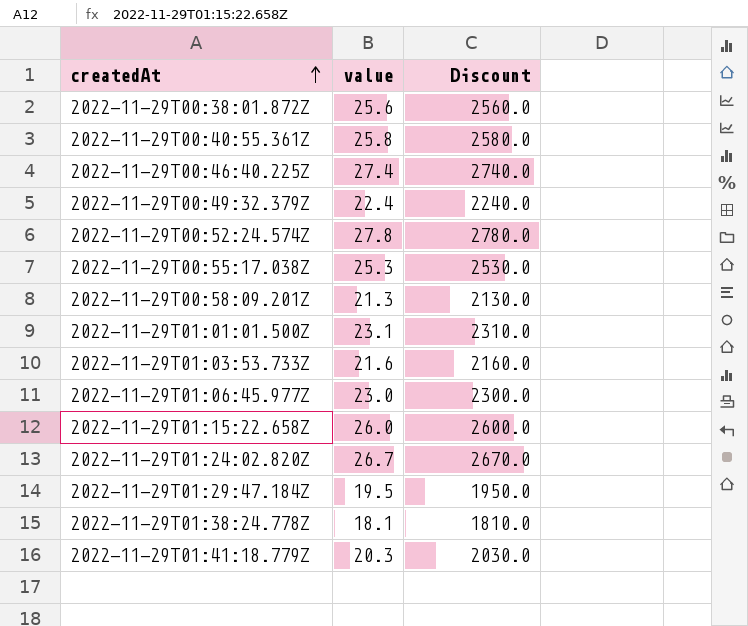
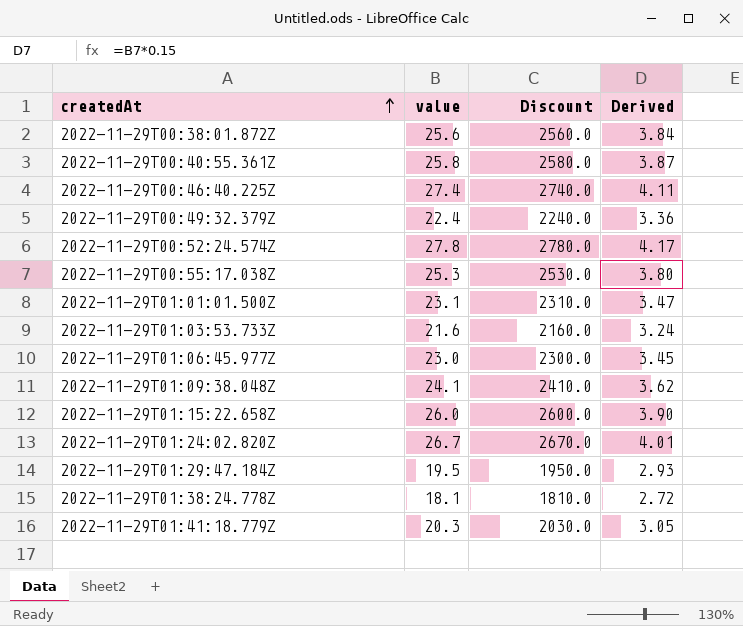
column Derived | formula: none -> [value] * 0.15
row 2022-11-29T00:58:09.201Z: 21.3 | 2130.0 -> none
row 2022-11-29T01:09:38.048Z: none -> 24.1 | 2410.0 | 3.62

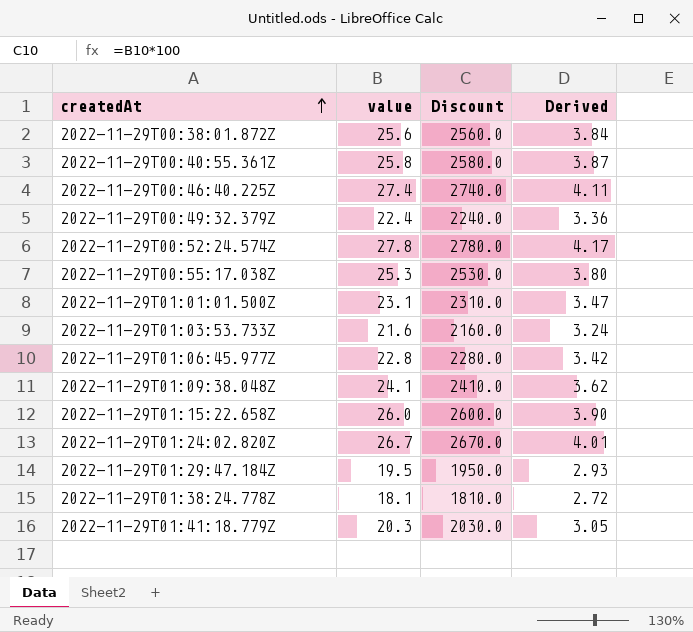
2022-11-29T01:06:45.977Z | value: 23.0 -> 22.8
2022-11-29T01:06:45.977Z | Discount: 2300.0 -> 2280.0
2022-11-29T01:06:45.977Z | Derived: 3.45 -> 3.42

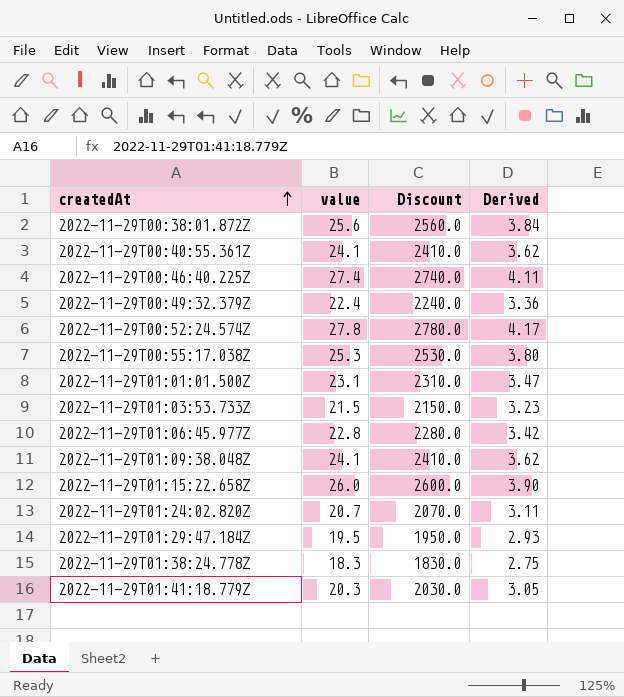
2022-11-29T00:40:55.361Z | value: 25.8 -> 24.1
2022-11-29T00:40:55.361Z | Discount: 2580.0 -> 2410.0
2022-11-29T00:40:55.361Z | Derived: 3.87 -> 3.62
2022-11-29T01:03:53.733Z | value: 21.6 -> 21.5
2022-11-29T01:03:53.733Z | Discount: 2160.0 -> 2150.0
2022-11-29T01:03:53.733Z | Derived: 3.24 -> 3.23
2022-11-29T01:24:02.820Z | value: 26.7 -> 20.7
2022-11-29T01:24:02.820Z | Discount: 2670.0 -> 2070.0
2022-11-29T01:24:02.820Z | Derived: 4.01 -> 3.11
2022-11-29T01:38:24.778Z | value: 18.1 -> 18.3
2022-11-29T01:38:24.778Z | Discount: 1810.0 -> 1830.0
2022-11-29T01:38:24.778Z | Derived: 2.72 -> 2.75

